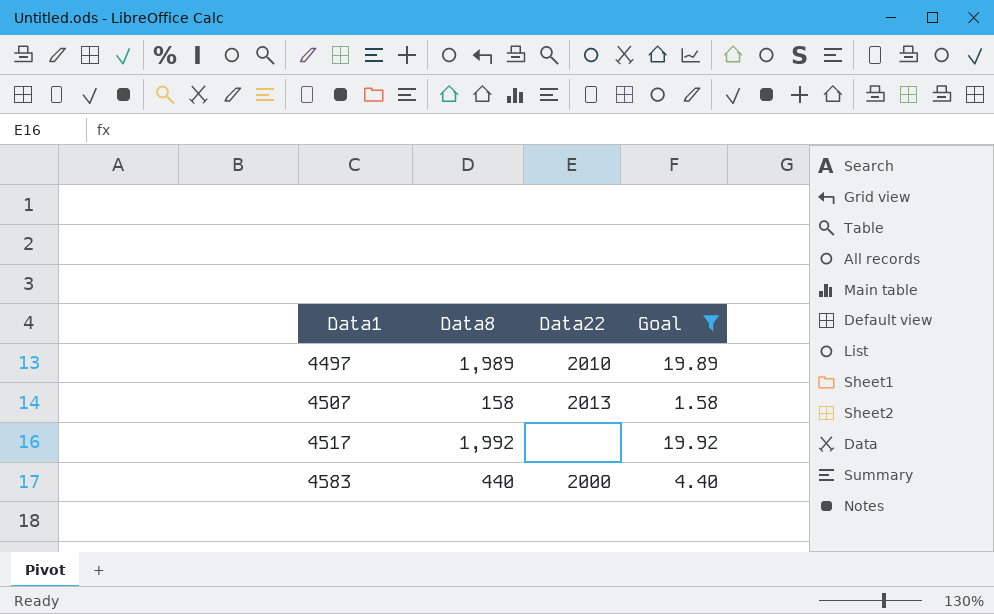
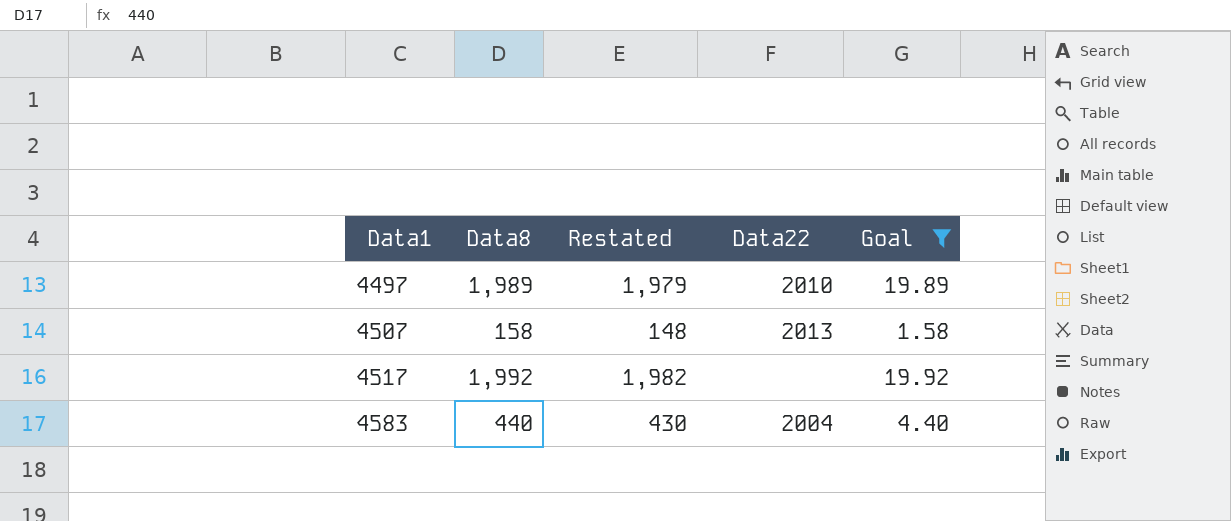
column Restated | formula: none -> [Data8] - 10
4583 | Data22: 2000 -> 2004

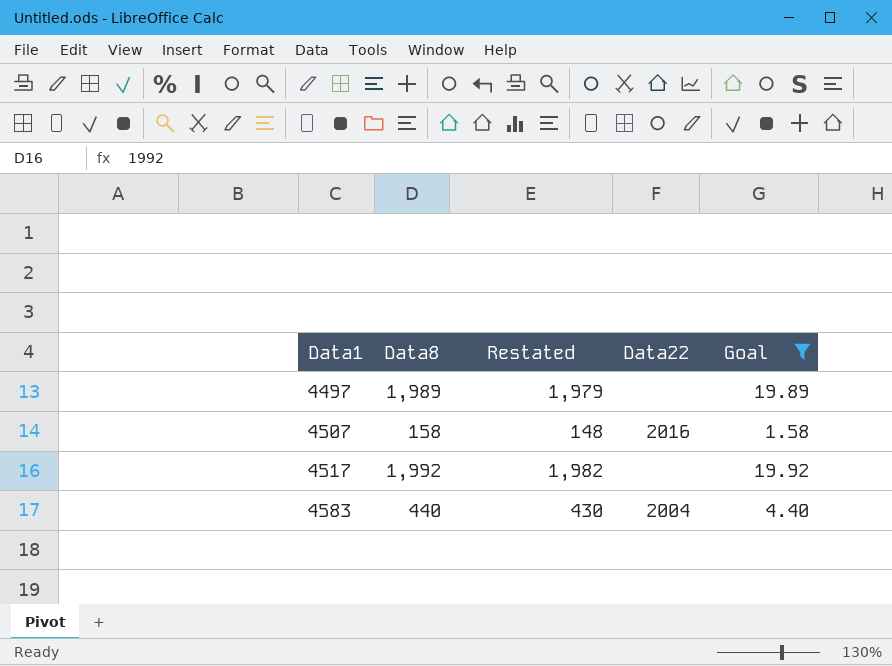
4497 | Data22: 2010 -> none
4507 | Data22: 2013 -> 2016

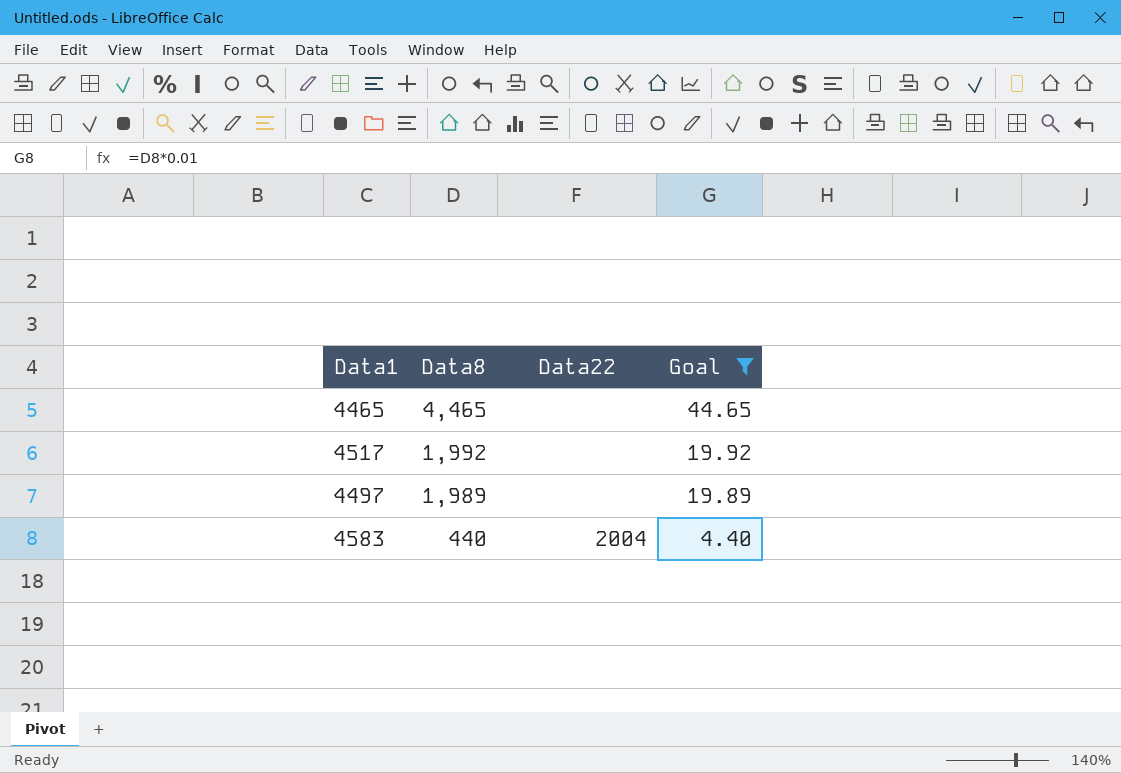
row order: Data1 ascending -> Data8 descending
column Restated | formula: [Data8] - 10 -> none
row 4507: 158 | 148 | 2016 | 1.58 -> none
row 4465: none -> 4,465 | none | 44.65

